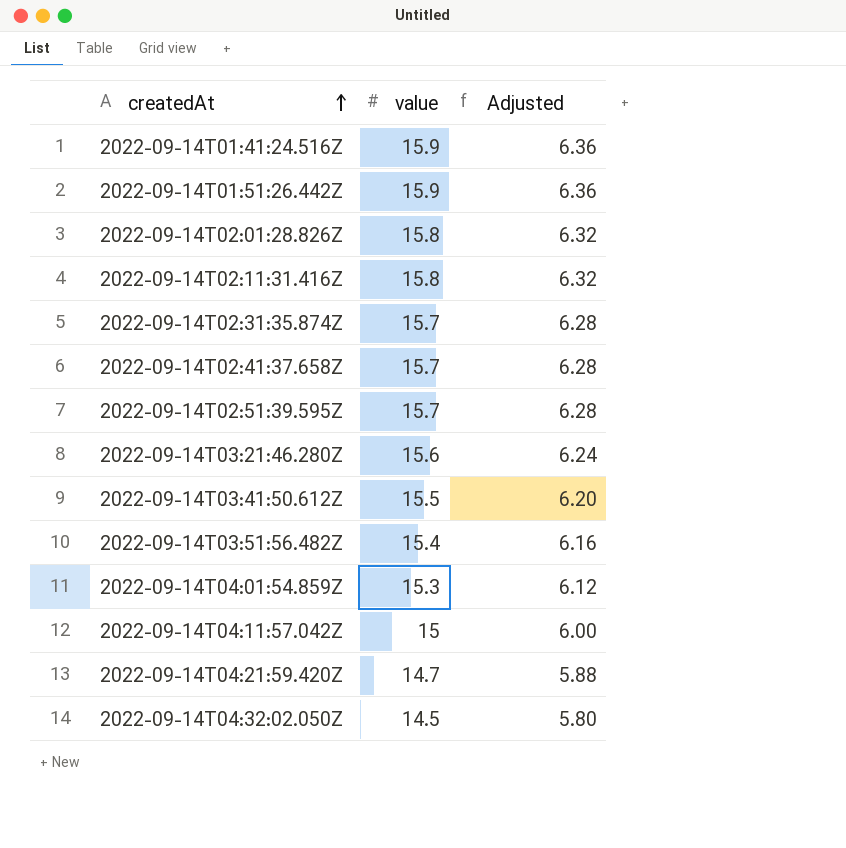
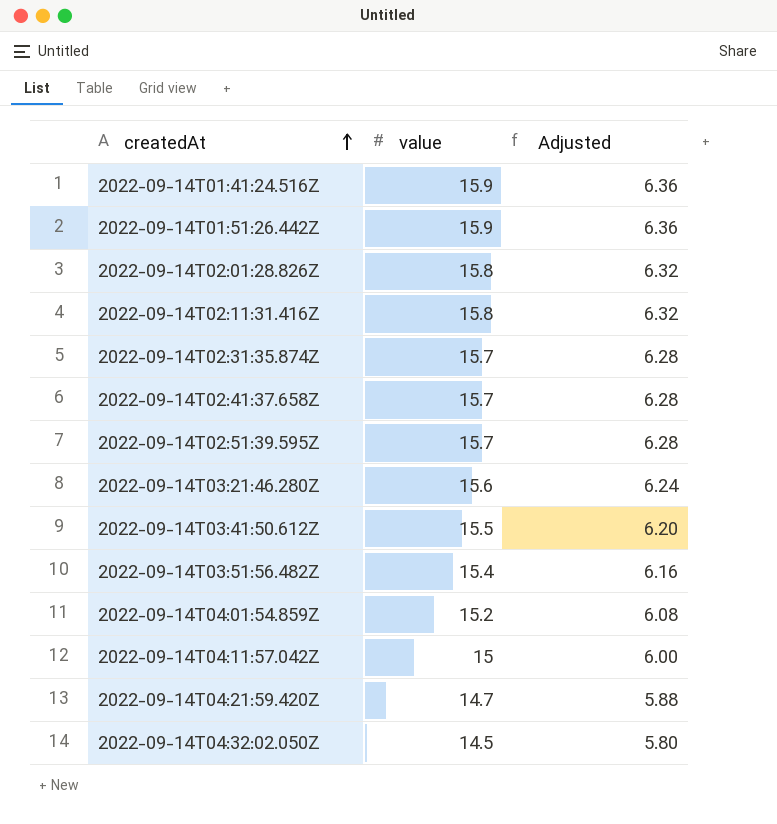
2022-09-14T04:01:54.859Z | value: 15.3 -> 15.2
2022-09-14T04:01:54.859Z | Adjusted: 6.12 -> 6.08

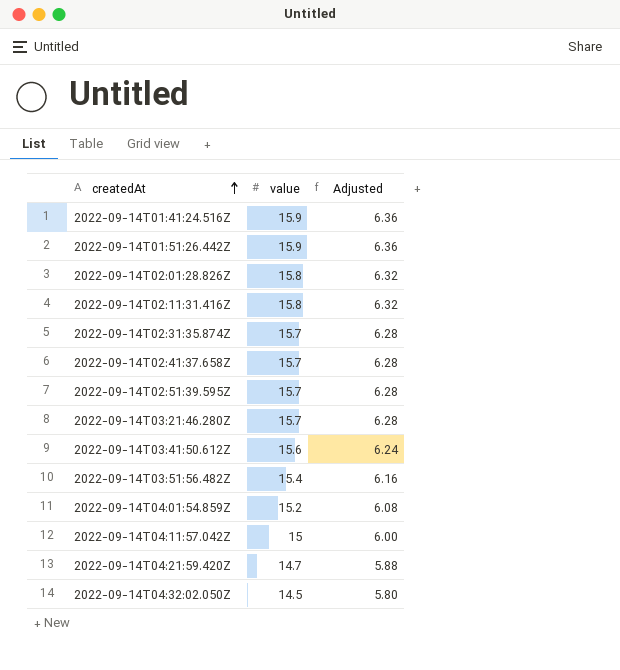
2022-09-14T03:21:46.280Z | value: 15.6 -> 15.7
2022-09-14T03:21:46.280Z | Adjusted: 6.24 -> 6.28
2022-09-14T03:41:50.612Z | value: 15.5 -> 15.6
2022-09-14T03:41:50.612Z | Adjusted: 6.20 -> 6.24

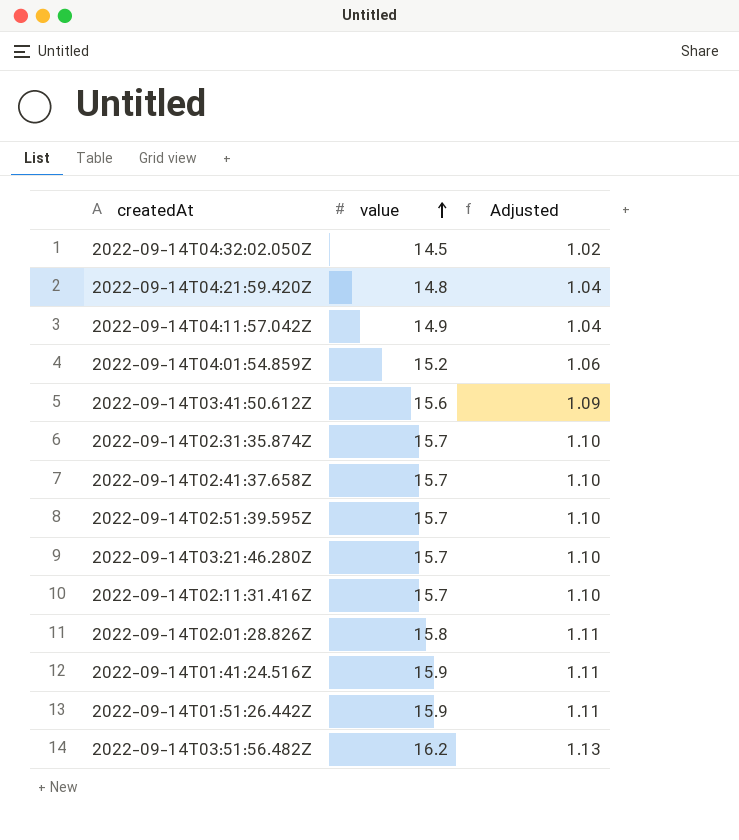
row order: createdAt ascending -> value ascending
column Adjusted | formula: [value] * 0.4 -> [value] * 0.07
2022-09-14T04:21:59.420Z | value: 14.7 -> 14.8
2022-09-14T04:11:57.042Z | value: 15 -> 14.9
2022-09-14T02:11:31.416Z | value: 15.8 -> 15.7
2022-09-14T03:51:56.482Z | value: 15.4 -> 16.2

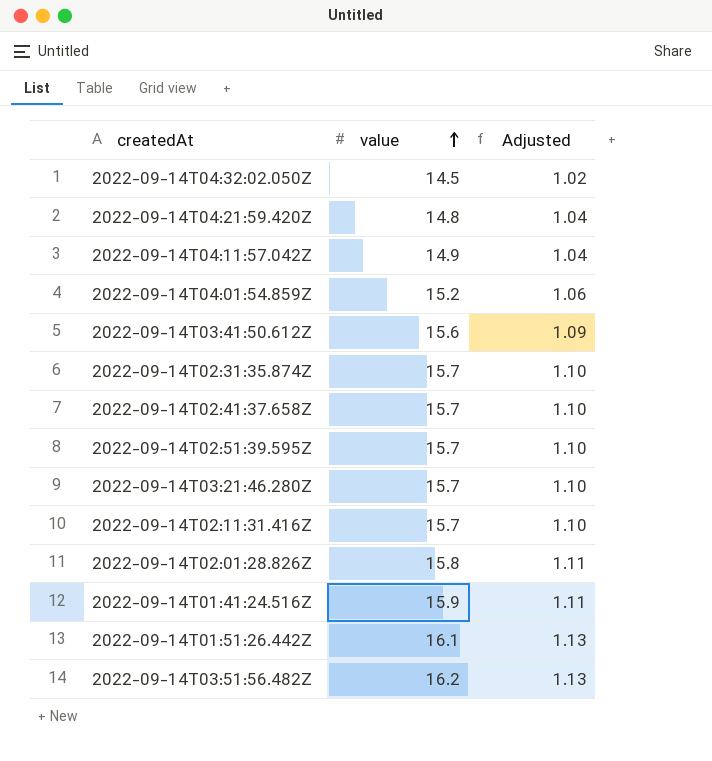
2022-09-14T01:51:26.442Z | value: 15.9 -> 16.1
2022-09-14T01:51:26.442Z | Adjusted: 1.11 -> 1.13

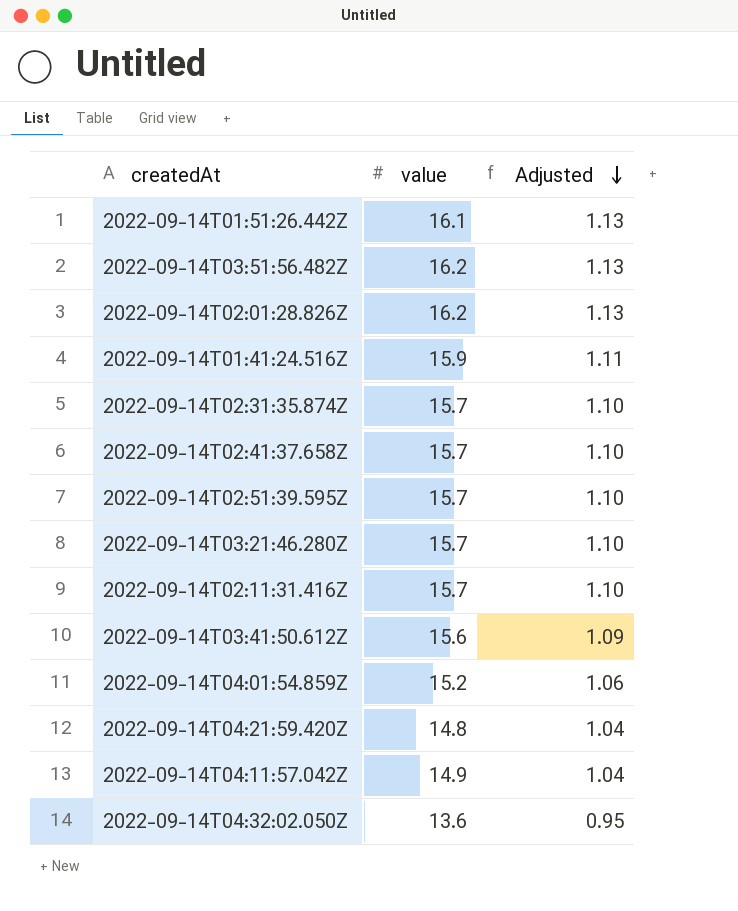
row order: value ascending -> Adjusted descending
2022-09-14T02:01:28.826Z | value: 15.8 -> 16.2
2022-09-14T02:01:28.826Z | Adjusted: 1.11 -> 1.13
2022-09-14T04:32:02.050Z | value: 14.5 -> 13.6
2022-09-14T04:32:02.050Z | Adjusted: 1.02 -> 0.95

